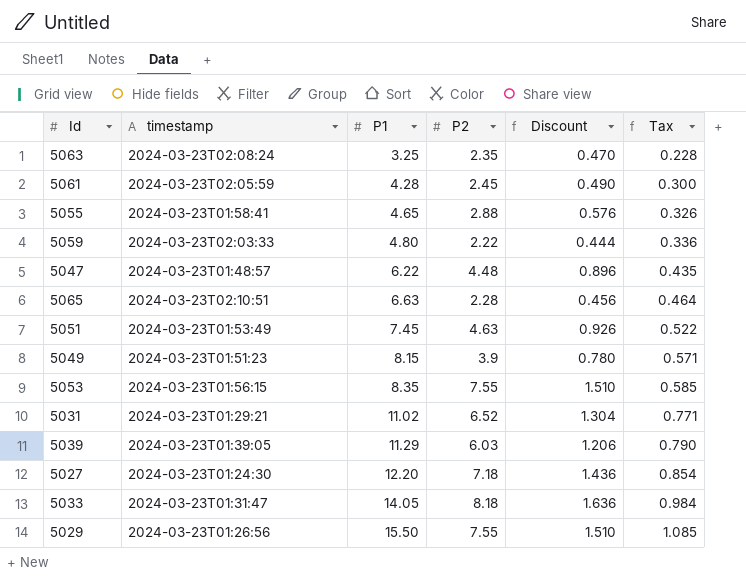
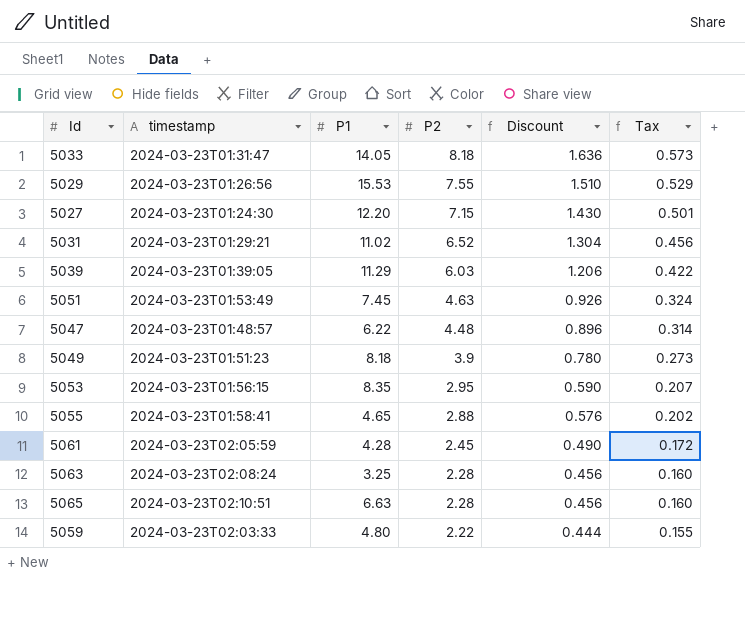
row order: P1 ascending -> P2 descending
column Tax | formula: [P1] * 0.07 -> [P2] * 0.07
5029 | P1: 15.50 -> 15.53
5027 | P2: 7.18 -> 7.15
5027 | Discount: 1.436 -> 1.430
5049 | P1: 8.15 -> 8.18
5053 | P2: 7.55 -> 2.95
5053 | Discount: 1.510 -> 0.590
5063 | P2: 2.35 -> 2.28
5063 | Discount: 0.470 -> 0.456

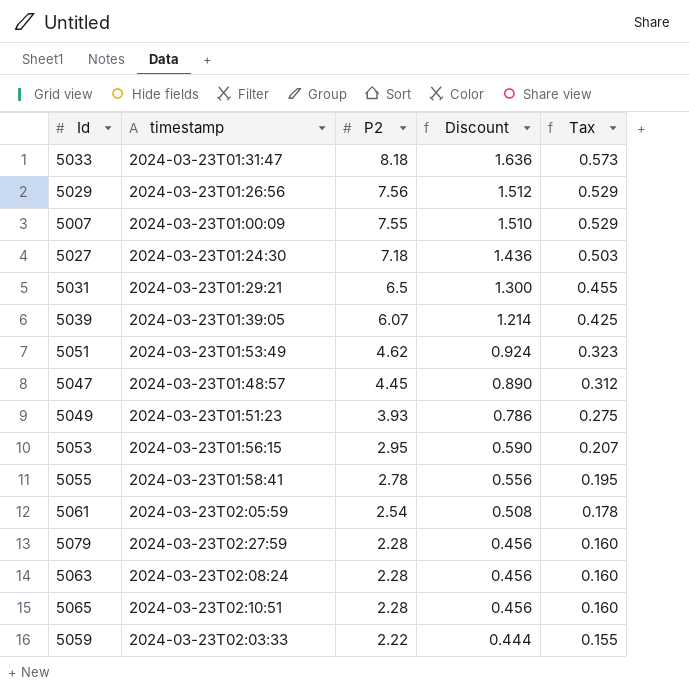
column P1 | position: 3 -> none
5029 | P2: 7.55 -> 7.56
5029 | Discount: 1.510 -> 1.512
row 5007: none -> 2024-03-23T01:00:09 | 7.55 | 1.510 | 0.529
5027 | P2: 7.15 -> 7.18
5027 | Discount: 1.430 -> 1.436
5027 | Tax: 0.501 -> 0.503
5031 | P2: 6.52 -> 6.5
5031 | Discount: 1.304 -> 1.300
5031 | Tax: 0.456 -> 0.455
5039 | P2: 6.03 -> 6.07
5039 | Discount: 1.206 -> 1.214
5039 | Tax: 0.422 -> 0.425
5051 | P2: 4.63 -> 4.62
5051 | Discount: 0.926 -> 0.924
5051 | Tax: 0.324 -> 0.323
5047 | P2: 4.48 -> 4.45
5047 | Discount: 0.896 -> 0.890
5047 | Tax: 0.314 -> 0.312
5049 | P2: 3.9 -> 3.93
5049 | Discount: 0.780 -> 0.786
5049 | Tax: 0.273 -> 0.275
5055 | P2: 2.88 -> 2.78
5055 | Discount: 0.576 -> 0.556
5055 | Tax: 0.202 -> 0.195
5061 | P2: 2.45 -> 2.54
5061 | Discount: 0.490 -> 0.508
5061 | Tax: 0.172 -> 0.178
row 5079: none -> 2024-03-23T02:27:59 | 2.28 | 0.456 | 0.160

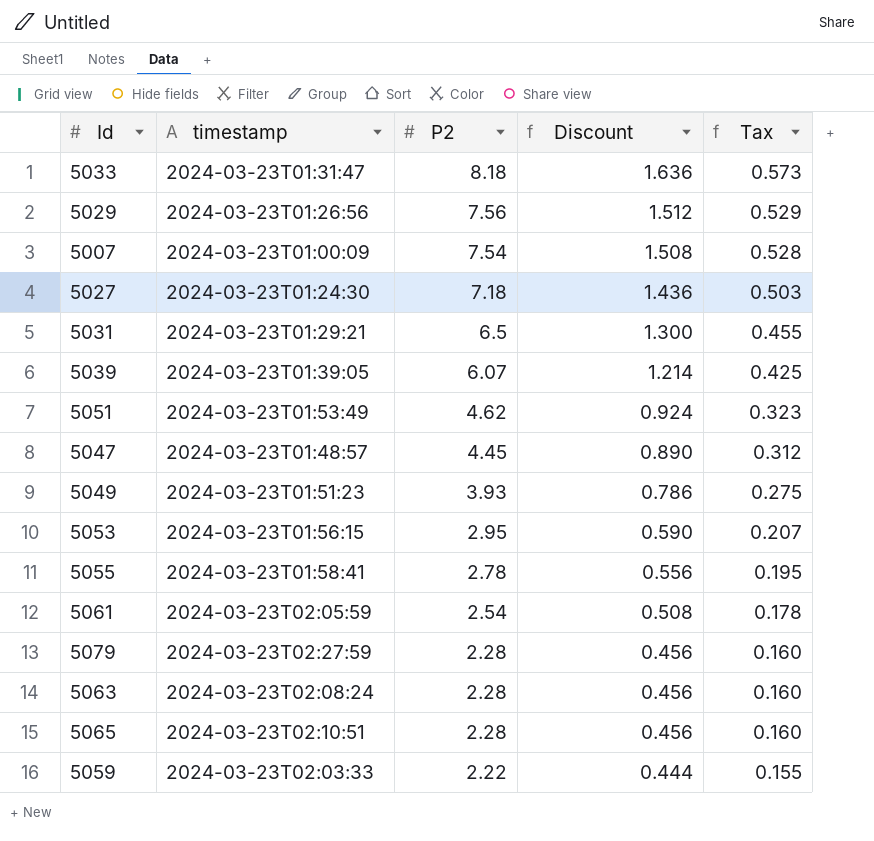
5007 | P2: 7.55 -> 7.54
5007 | Discount: 1.510 -> 1.508
5007 | Tax: 0.529 -> 0.528

